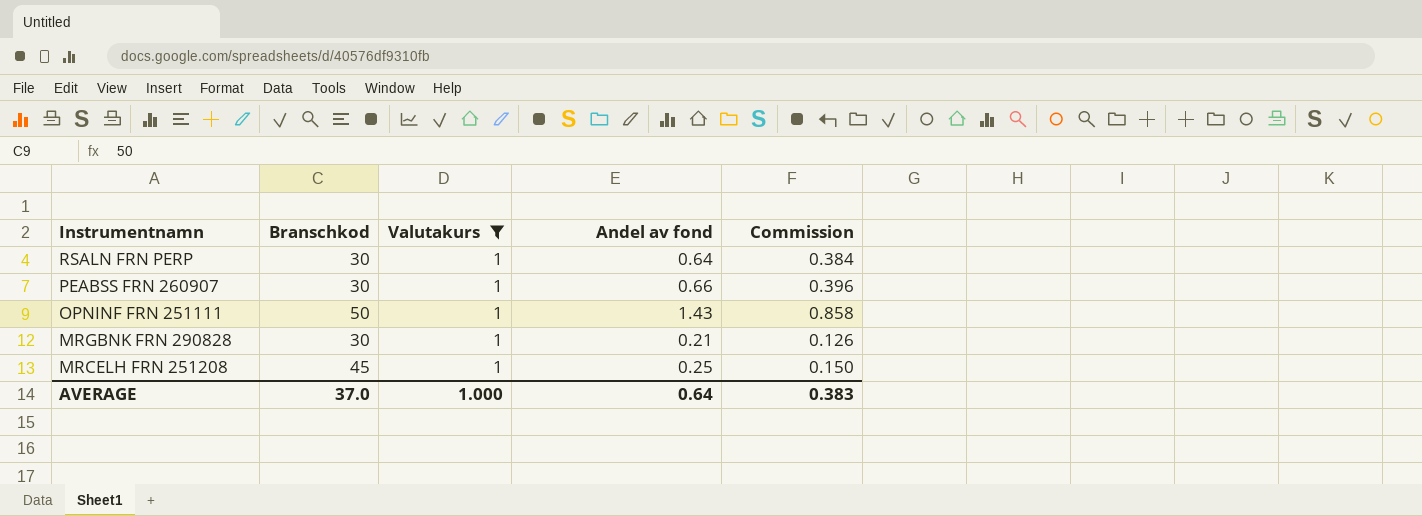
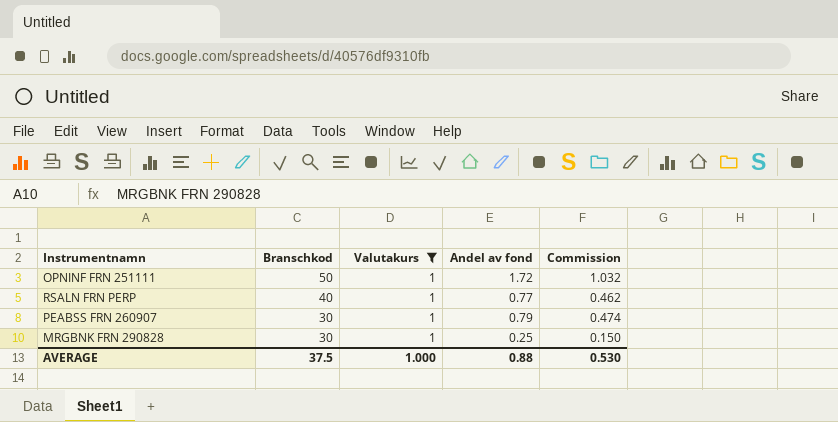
row order: Instrumentnamn descending -> Branschkod descending
row MRCELH FRN 251208: 45 | 1 | 0.25 | 0.150 -> none
OPNINF FRN 251111 | Andel av fond: 1.43 -> 1.72
OPNINF FRN 251111 | Commission: 0.858 -> 1.032
RSALN FRN PERP | Branschkod: 30 -> 40
RSALN FRN PERP | Andel av fond: 0.64 -> 0.77
RSALN FRN PERP | Commission: 0.384 -> 0.462
PEABSS FRN 260907 | Andel av fond: 0.66 -> 0.79
PEABSS FRN 260907 | Commission: 0.396 -> 0.474
MRGBNK FRN 290828 | Andel av fond: 0.21 -> 0.25
MRGBNK FRN 290828 | Commission: 0.126 -> 0.150
AVERAGE | Branschkod: 37.0 -> 37.5
AVERAGE | Andel av fond: 0.64 -> 0.88
AVERAGE | Commission: 0.383 -> 0.530

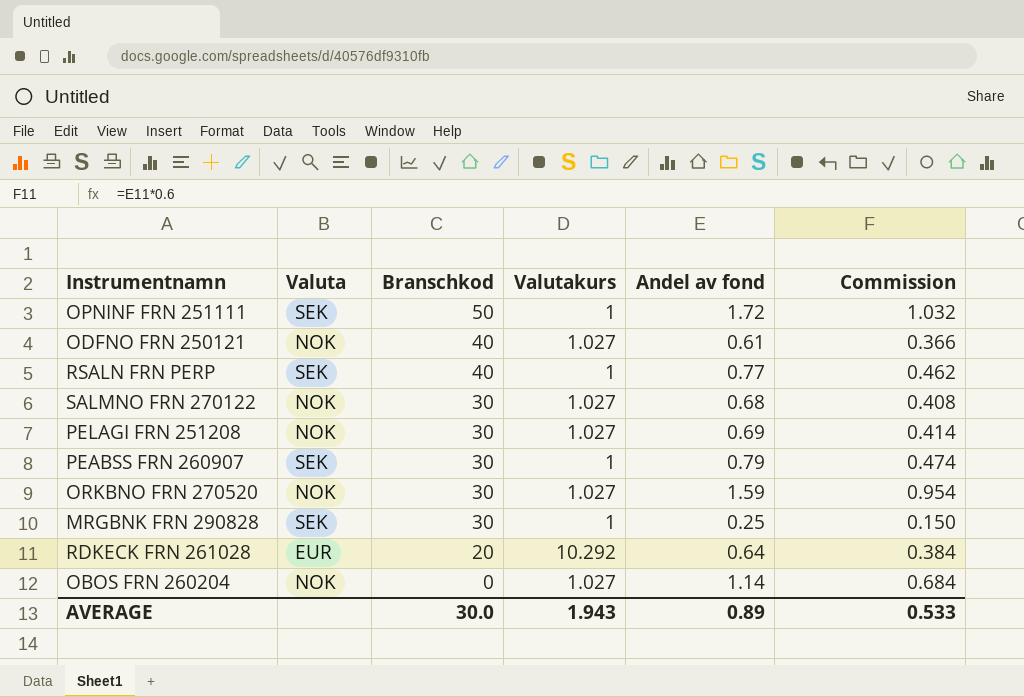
filter: Valutakurs = 1 -> none
column Valuta | position: none -> 2
AVERAGE | Branschkod: 37.5 -> 30.0
AVERAGE | Valutakurs: 1.000 -> 1.943
AVERAGE | Andel av fond: 0.88 -> 0.89
AVERAGE | Commission: 0.530 -> 0.533

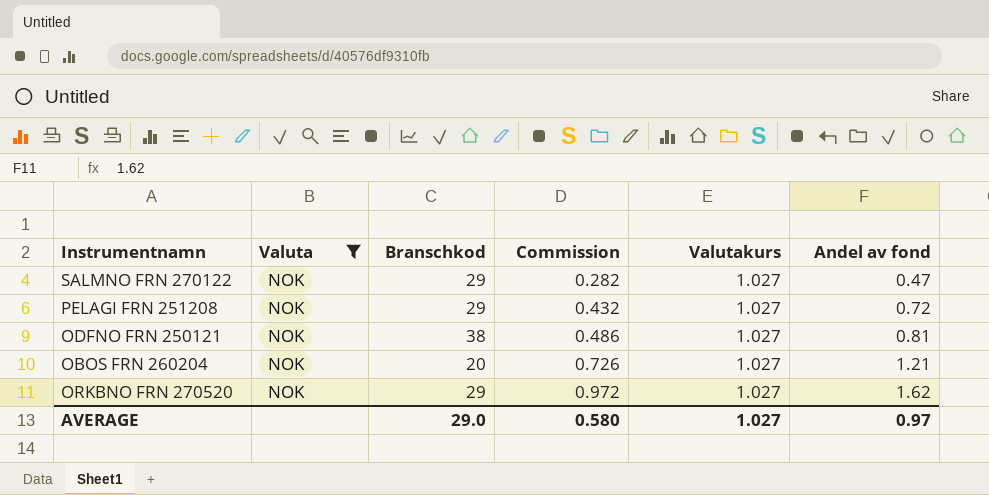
filter: none -> Valuta = NOK
row order: Branschkod descending -> Commission ascending
column Commission | position: 6 -> 4
SALMNO FRN 270122 | Branschkod: 30 -> 29
SALMNO FRN 270122 | Commission: 0.408 -> 0.282
SALMNO FRN 270122 | Andel av fond: 0.68 -> 0.47
PELAGI FRN 251208 | Branschkod: 30 -> 29
PELAGI FRN 251208 | Commission: 0.414 -> 0.432
PELAGI FRN 251208 | Andel av fond: 0.69 -> 0.72
ODFNO FRN 250121 | Branschkod: 40 -> 38
ODFNO FRN 250121 | Commission: 0.366 -> 0.486
ODFNO FRN 250121 | Andel av fond: 0.61 -> 0.81
OBOS FRN 260204 | Branschkod: 0 -> 20
OBOS FRN 260204 | Commission: 0.684 -> 0.726
OBOS FRN 260204 | Andel av fond: 1.14 -> 1.21
ORKBNO FRN 270520 | Branschkod: 30 -> 29
ORKBNO FRN 270520 | Commission: 0.954 -> 0.972
ORKBNO FRN 270520 | Andel av fond: 1.59 -> 1.62
AVERAGE | Branschkod: 30.0 -> 29.0
AVERAGE | Commission: 0.533 -> 0.580
AVERAGE | Valutakurs: 1.943 -> 1.027
AVERAGE | Andel av fond: 0.89 -> 0.97

